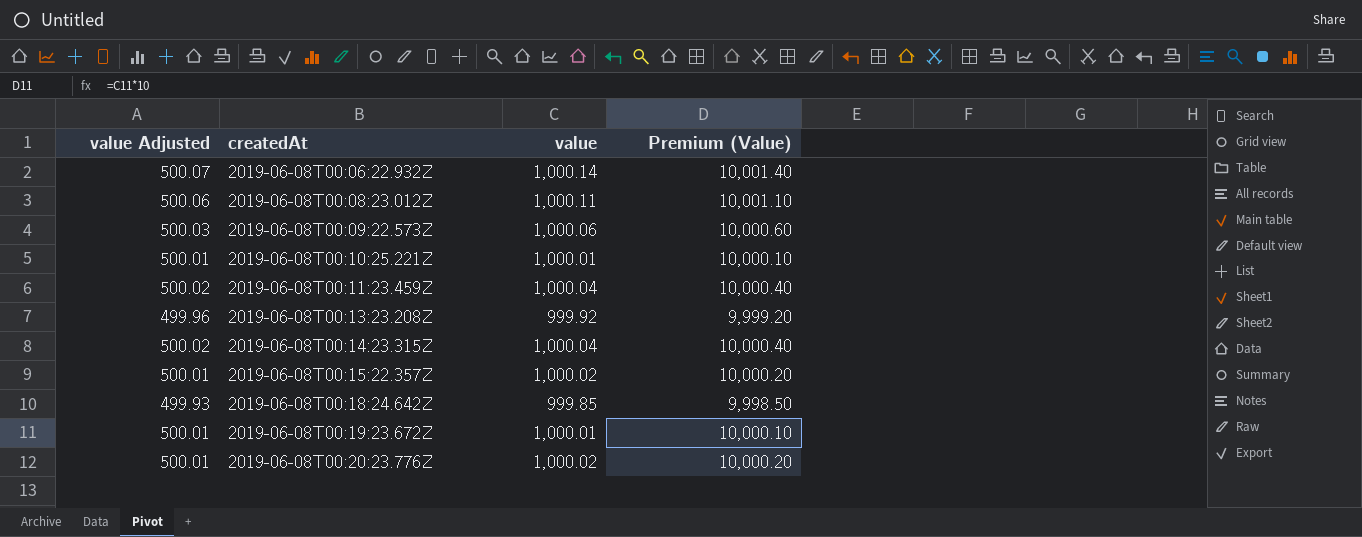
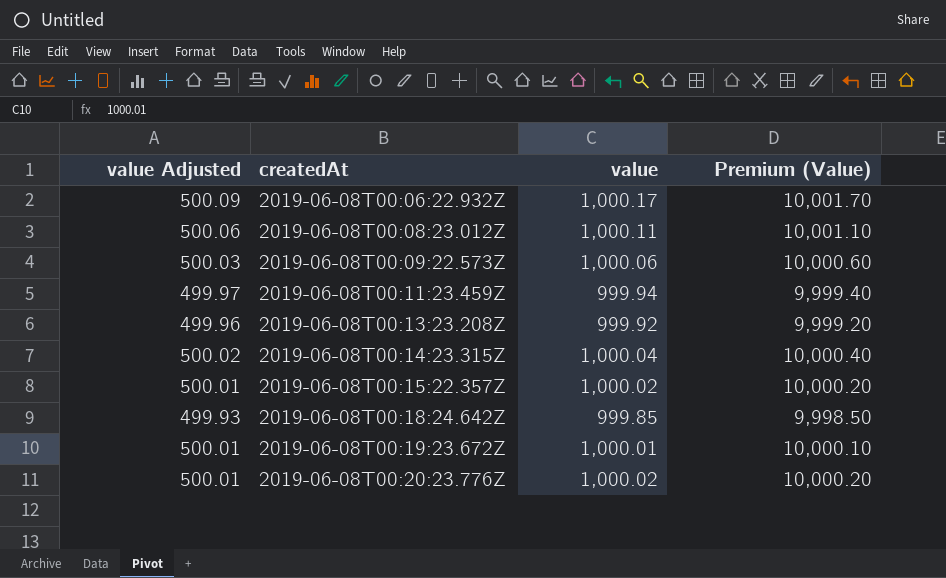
row 2019-06-08T00:10:25.221Z: 500.01 | 1,000.01 | 10,000.10 -> none
2019-06-08T00:06:22.932Z | value Adjusted: 500.07 -> 500.09
2019-06-08T00:06:22.932Z | value: 1,000.14 -> 1,000.17
2019-06-08T00:06:22.932Z | Premium (Value): 10,001.40 -> 10,001.70
2019-06-08T00:11:23.459Z | value Adjusted: 500.02 -> 499.97
2019-06-08T00:11:23.459Z | value: 1,000.04 -> 999.94
2019-06-08T00:11:23.459Z | Premium (Value): 10,000.40 -> 9,999.40

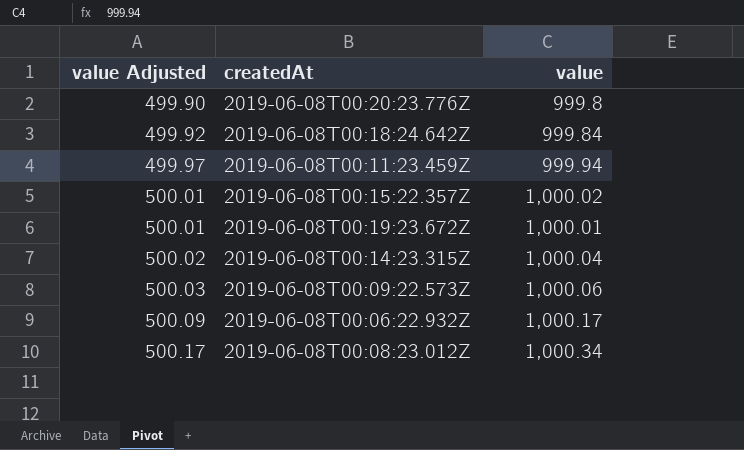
row order: createdAt ascending -> value Adjusted ascending
column Premium (Value) | formula: [value] * 10 -> none
row 2019-06-08T00:13:23.208Z: 499.96 | 999.92 | 9,999.20 -> none
2019-06-08T00:20:23.776Z | value Adjusted: 500.01 -> 499.90
2019-06-08T00:20:23.776Z | value: 1,000.02 -> 999.8
2019-06-08T00:18:24.642Z | value Adjusted: 499.93 -> 499.92
2019-06-08T00:18:24.642Z | value: 999.85 -> 999.84
2019-06-08T00:08:23.012Z | value Adjusted: 500.06 -> 500.17
2019-06-08T00:08:23.012Z | value: 1,000.11 -> 1,000.34

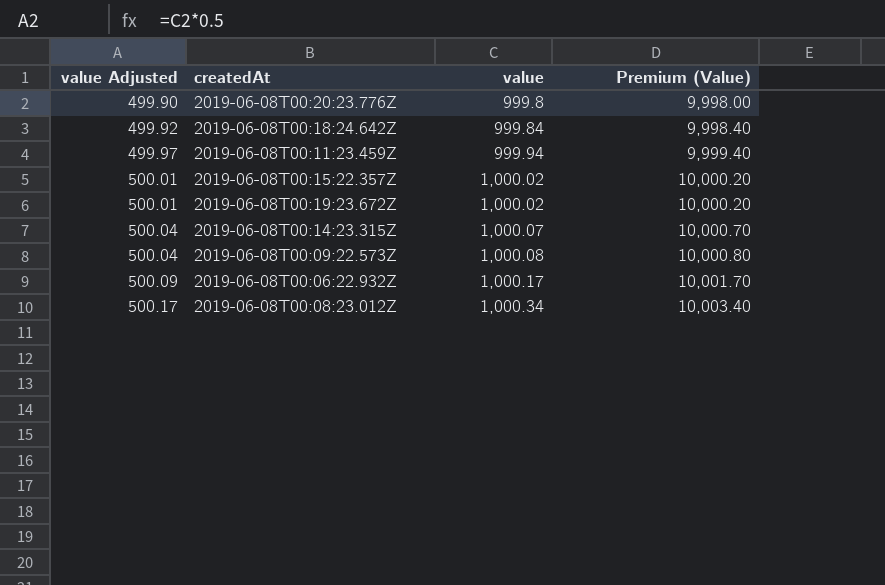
column Premium (Value) | formula: none -> [value] * 10
2019-06-08T00:19:23.672Z | value: 1,000.01 -> 1,000.02
2019-06-08T00:14:23.315Z | value Adjusted: 500.02 -> 500.04
2019-06-08T00:14:23.315Z | value: 1,000.04 -> 1,000.07
2019-06-08T00:09:22.573Z | value Adjusted: 500.03 -> 500.04
2019-06-08T00:09:22.573Z | value: 1,000.06 -> 1,000.08

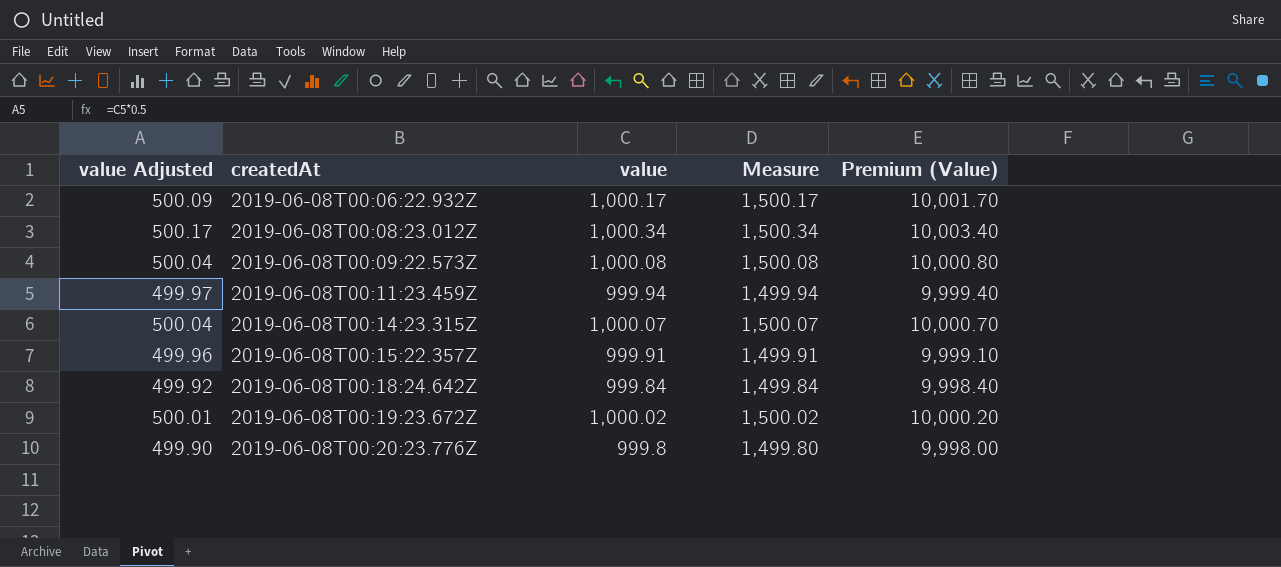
row order: value Adjusted ascending -> createdAt ascending
column Measure | formula: none -> [value] + 500
2019-06-08T00:15:22.357Z | value Adjusted: 500.01 -> 499.96
2019-06-08T00:15:22.357Z | value: 1,000.02 -> 999.91
2019-06-08T00:15:22.357Z | Premium (Value): 10,000.20 -> 9,999.10

